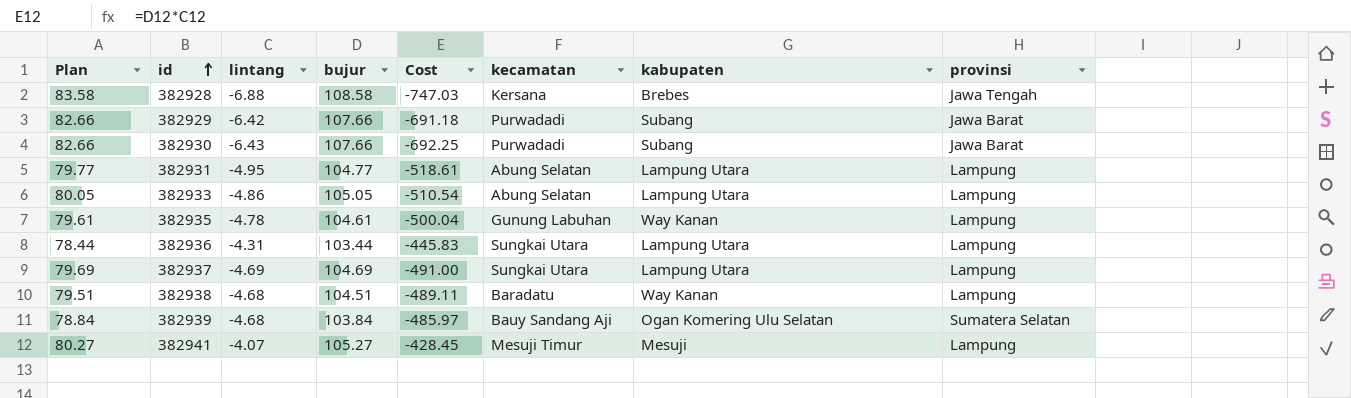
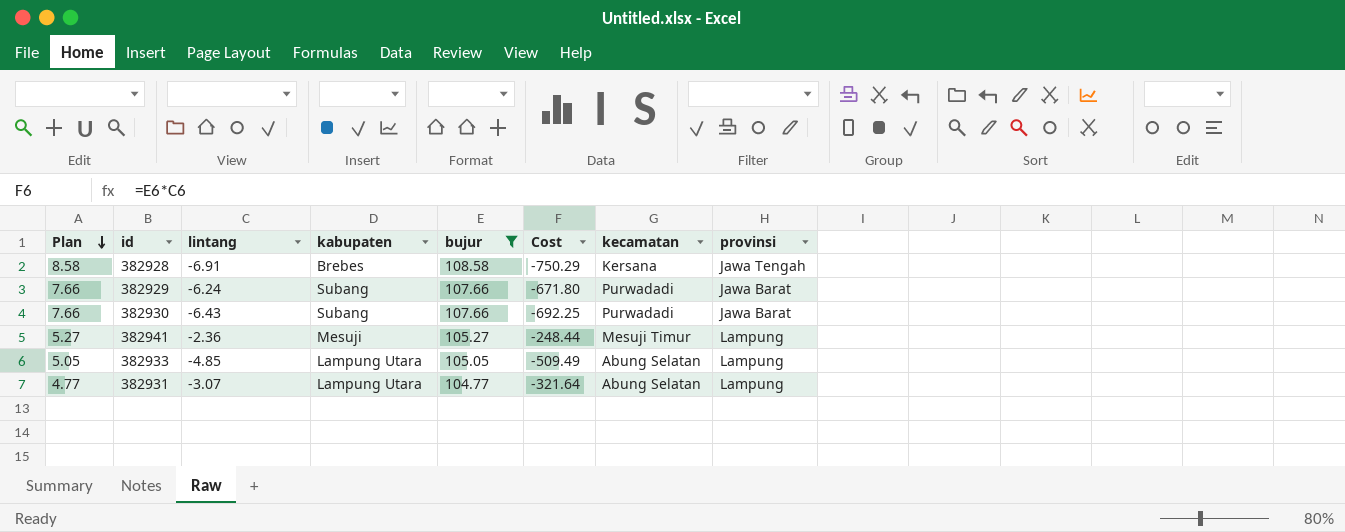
filter: none -> bujur >= 104.77
row order: id ascending -> Plan descending
column Plan | formula: [bujur] - 25 -> [bujur] - 100
column kabupaten | position: 7 -> 4
382928 | lintang: -6.88 -> -6.91
382928 | Cost: -747.03 -> -750.29
382929 | lintang: -6.42 -> -6.24
382929 | Cost: -691.18 -> -671.80
382941 | lintang: -4.07 -> -2.36
382941 | Cost: -428.45 -> -248.44
382933 | lintang: -4.86 -> -4.85
382933 | Cost: -510.54 -> -509.49
382931 | lintang: -4.95 -> -3.07
382931 | Cost: -518.61 -> -321.64

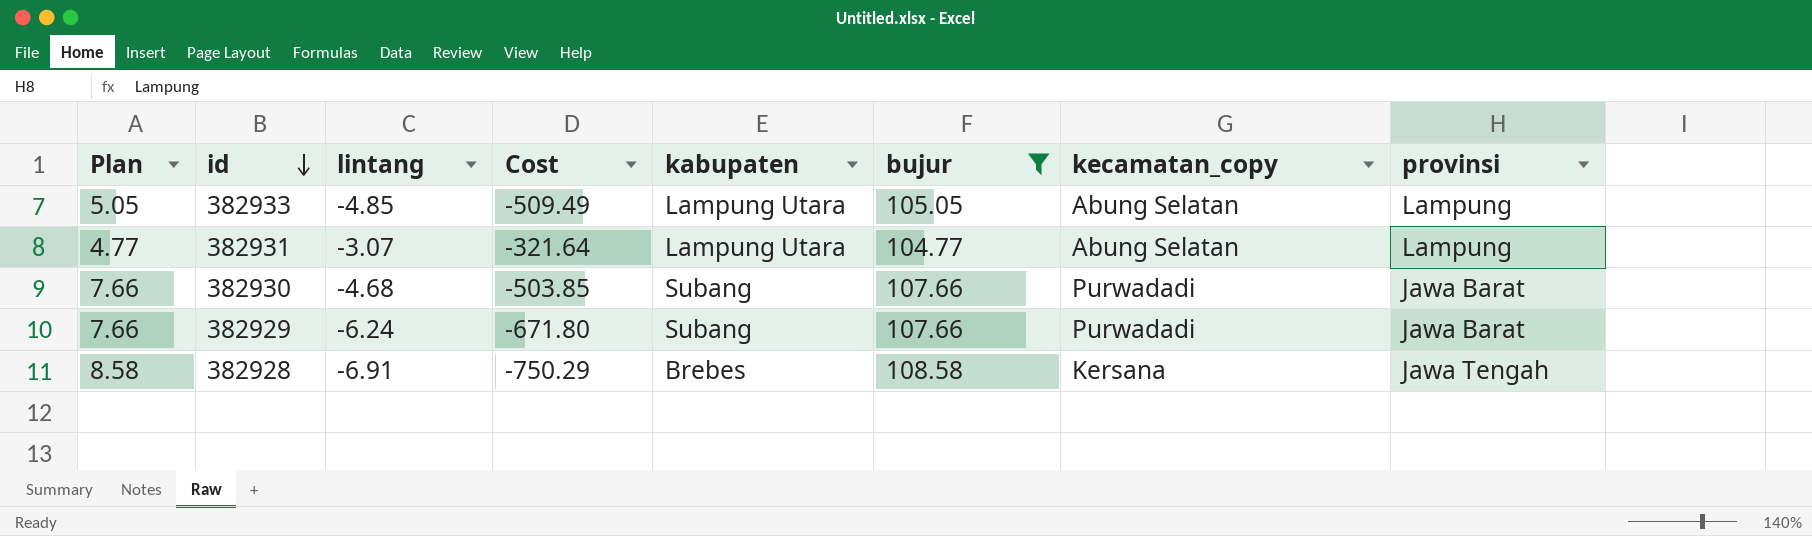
row order: Plan descending -> id descending
column Cost | position: 6 -> 4
column name: kecamatan -> kecamatan_copy
row 382941: 5.27 | -2.36 | Mesuji | 105.27 | -248.44 | Mesuji Timur | Lampung -> none
382930 | lintang: -6.43 -> -4.68
382930 | Cost: -692.25 -> -503.85

